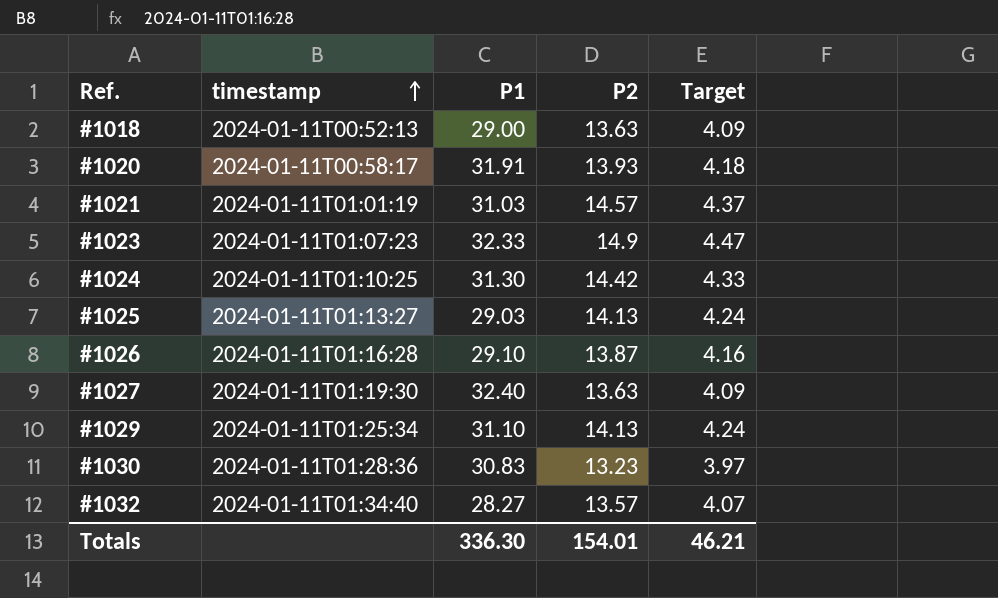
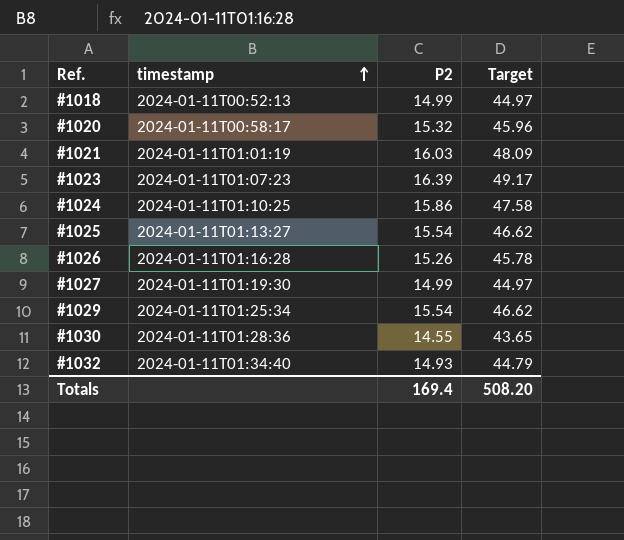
column P1 | position: 3 -> none
column Target | formula: [P2] * 0.3 -> [P2] * 3
#1018 | P2: 13.63 -> 14.99
#1020 | P2: 13.93 -> 15.32
#1021 | P2: 14.57 -> 16.03
#1023 | P2: 14.9 -> 16.39
#1024 | P2: 14.42 -> 15.86
#1025 | P2: 14.13 -> 15.54
#1026 | P2: 13.87 -> 15.26
#1027 | P2: 13.63 -> 14.99
#1029 | P2: 14.13 -> 15.54
#1030 | P2: 13.23 -> 14.55
#1032 | P2: 13.57 -> 14.93
Totals | P2: 154.01 -> 169.4
Totals | Target: 46.21 -> 508.20

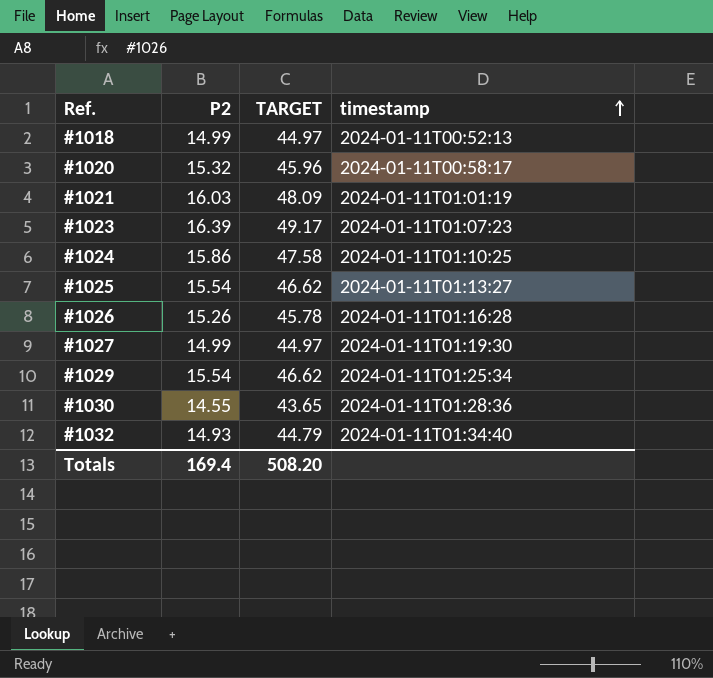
column name: Target -> TARGET
column timestamp | position: 2 -> 4

